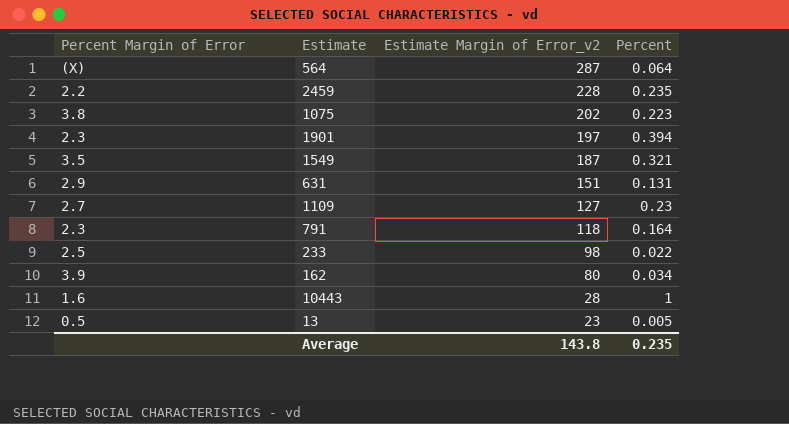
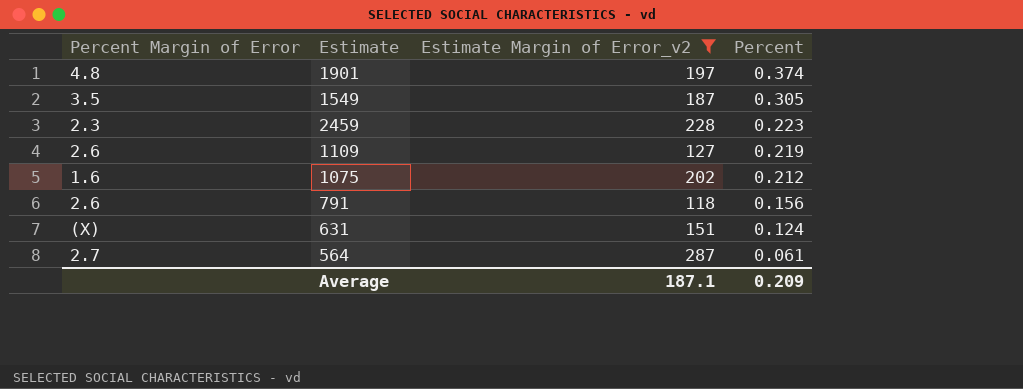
filter: none -> Estimate Margin of Error_v2 >= 118
row order: Estimate Margin of Error_v2 descending -> Percent descending
1901 | Percent Margin of Error: 2.3 -> 4.8
1901 | Percent: 0.394 -> 0.374
1549 | Percent: 0.321 -> 0.305
2459 | Percent Margin of Error: 2.2 -> 2.3
2459 | Percent: 0.235 -> 0.223
1109 | Percent Margin of Error: 2.7 -> 2.6
1109 | Percent: 0.23 -> 0.219
1075 | Percent Margin of Error: 3.8 -> 1.6
1075 | Percent: 0.223 -> 0.212
791 | Percent Margin of Error: 2.3 -> 2.6
791 | Percent: 0.164 -> 0.156
631 | Percent Margin of Error: 2.9 -> (X)
631 | Percent: 0.131 -> 0.124
564 | Percent Margin of Error: (X) -> 2.7
564 | Percent: 0.064 -> 0.061
Average | Estimate Margin of Error_v2: 143.8 -> 187.1
Average | Percent: 0.235 -> 0.209

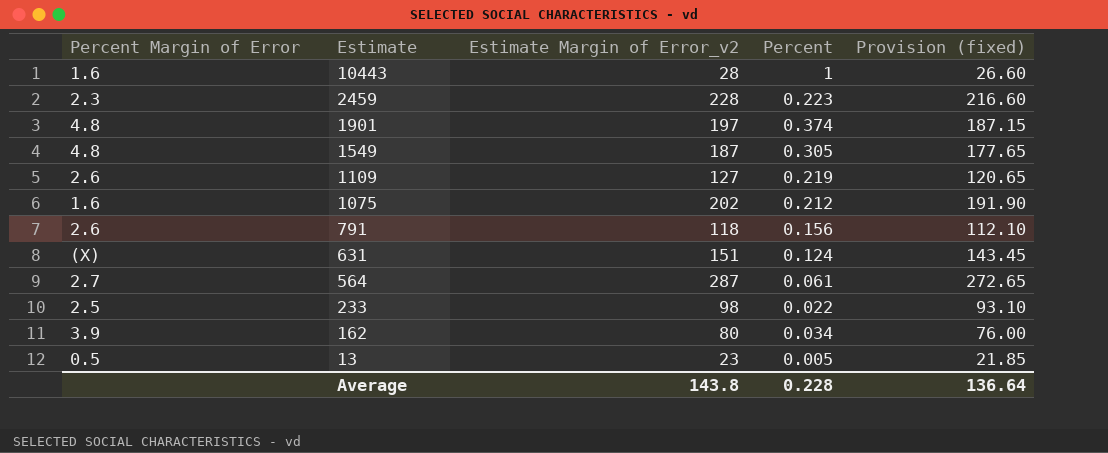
filter: Estimate Margin of Error_v2 >= 118 -> none
row order: Percent descending -> Estimate descending
column Provision (fixed) | formula: none -> [Estimate Margin of Error_v2] * 0.95
1549 | Percent Margin of Error: 3.5 -> 4.8
Average | Estimate Margin of Error_v2: 187.1 -> 143.8
Average | Percent: 0.209 -> 0.228

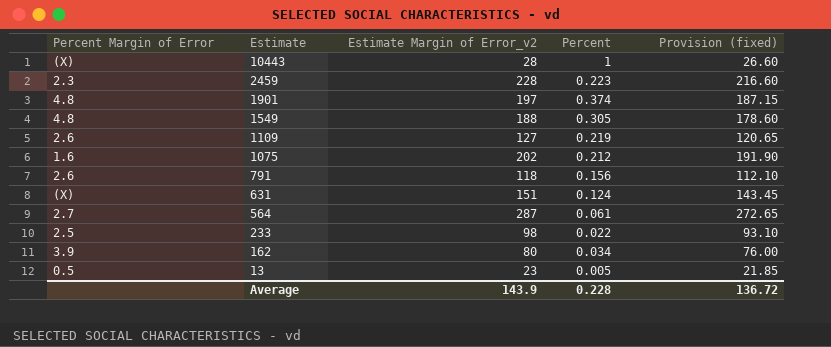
10443 | Percent Margin of Error: 1.6 -> (X)
1549 | Estimate Margin of Error_v2: 187 -> 188
1549 | Provision (fixed): 177.65 -> 178.60
Average | Estimate Margin of Error_v2: 143.8 -> 143.9
Average | Provision (fixed): 136.64 -> 136.72

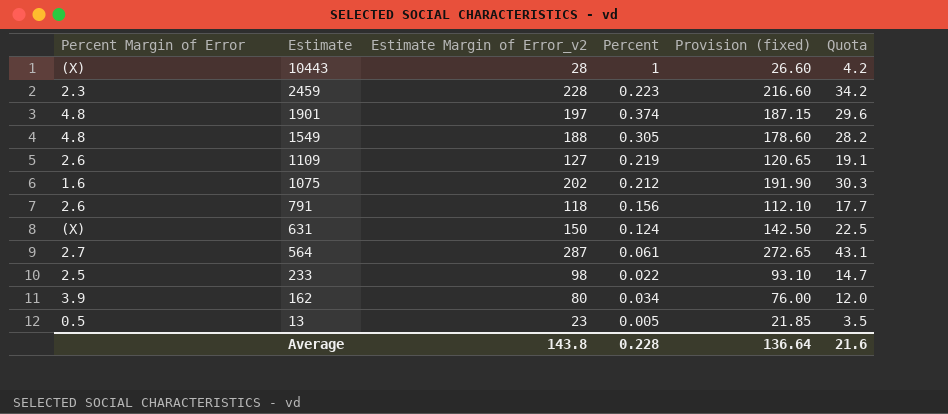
column Quota | formula: none -> [Estimate Margin of Error_v2] * 0.15
631 | Estimate Margin of Error_v2: 151 -> 150
631 | Provision (fixed): 143.45 -> 142.50
Average | Estimate Margin of Error_v2: 143.9 -> 143.8
Average | Provision (fixed): 136.72 -> 136.64

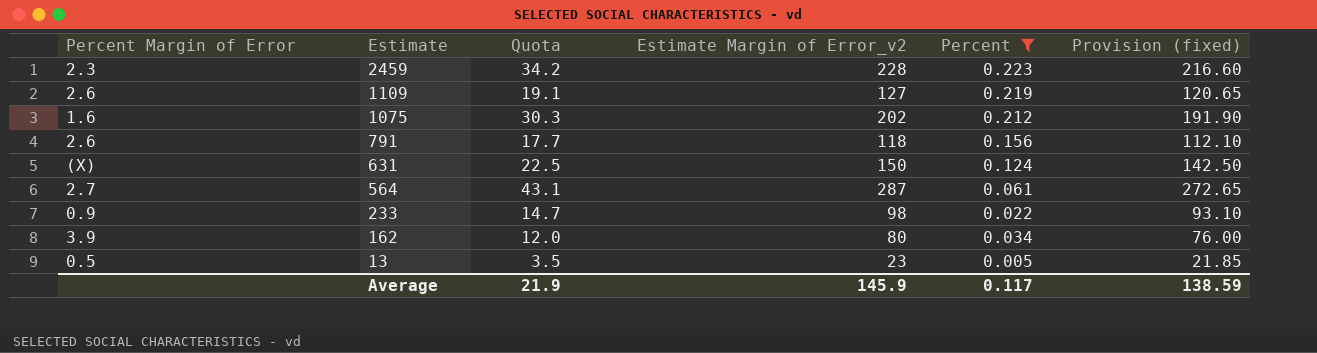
filter: none -> Percent <= 0.223
column Quota | position: 6 -> 3
233 | Percent Margin of Error: 2.5 -> 0.9
Average | Quota: 21.6 -> 21.9
Average | Estimate Margin of Error_v2: 143.8 -> 145.9
Average | Percent: 0.228 -> 0.117
Average | Provision (fixed): 136.64 -> 138.59

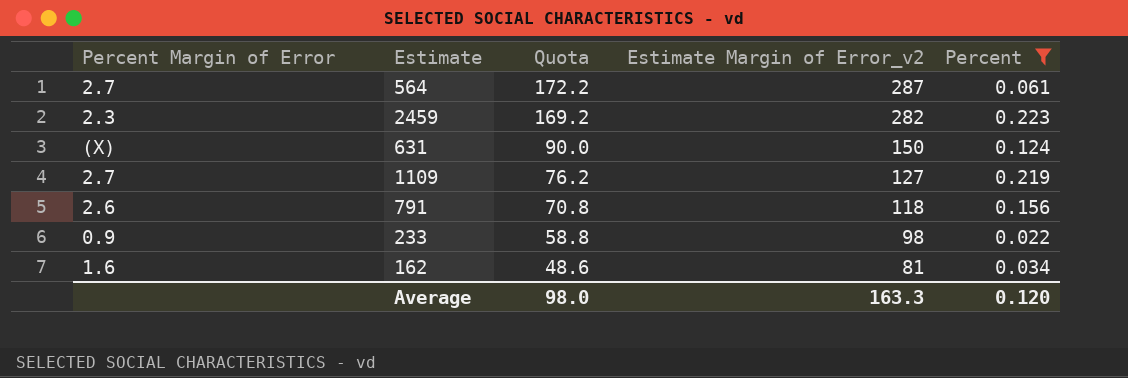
row order: Estimate descending -> Quota descending
column Provision (fixed) | formula: [Estimate Margin of Error_v2] * 0.95 -> none
column Quota | formula: [Estimate Margin of Error_v2] * 0.15 -> [Estimate Margin of Error_v2] * 0.6
row 1075: 1.6 | 30.3 | 202 | 0.212 | 191.90 -> none
row 13: 0.5 | 3.5 | 23 | 0.005 | 21.85 -> none
2459 | Estimate Margin of Error_v2: 228 -> 282
1109 | Percent Margin of Error: 2.6 -> 2.7
162 | Percent Margin of Error: 3.9 -> 1.6
162 | Estimate Margin of Error_v2: 80 -> 81
Average | Quota: 21.9 -> 98.0
Average | Estimate Margin of Error_v2: 145.9 -> 163.3
Average | Percent: 0.117 -> 0.120

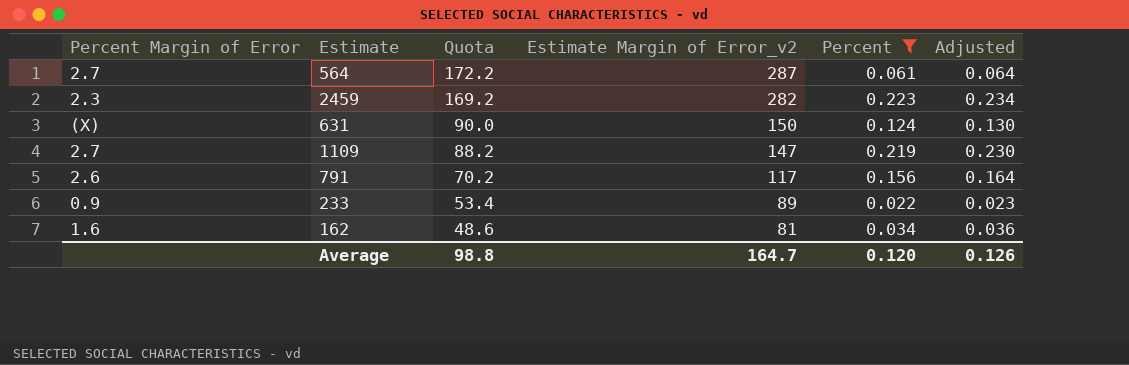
column Adjusted | formula: none -> [Percent] * 1.05
1109 | Quota: 76.2 -> 88.2
1109 | Estimate Margin of Error_v2: 127 -> 147
791 | Quota: 70.8 -> 70.2
791 | Estimate Margin of Error_v2: 118 -> 117
233 | Quota: 58.8 -> 53.4
233 | Estimate Margin of Error_v2: 98 -> 89
Average | Quota: 98.0 -> 98.8
Average | Estimate Margin of Error_v2: 163.3 -> 164.7

